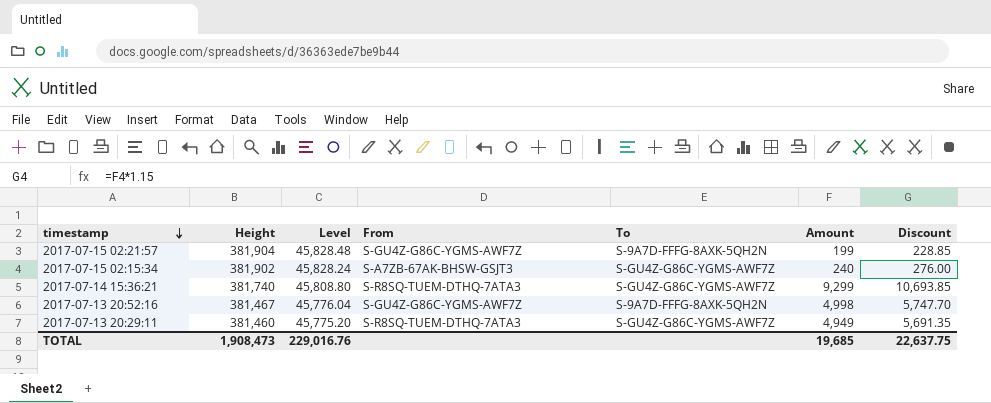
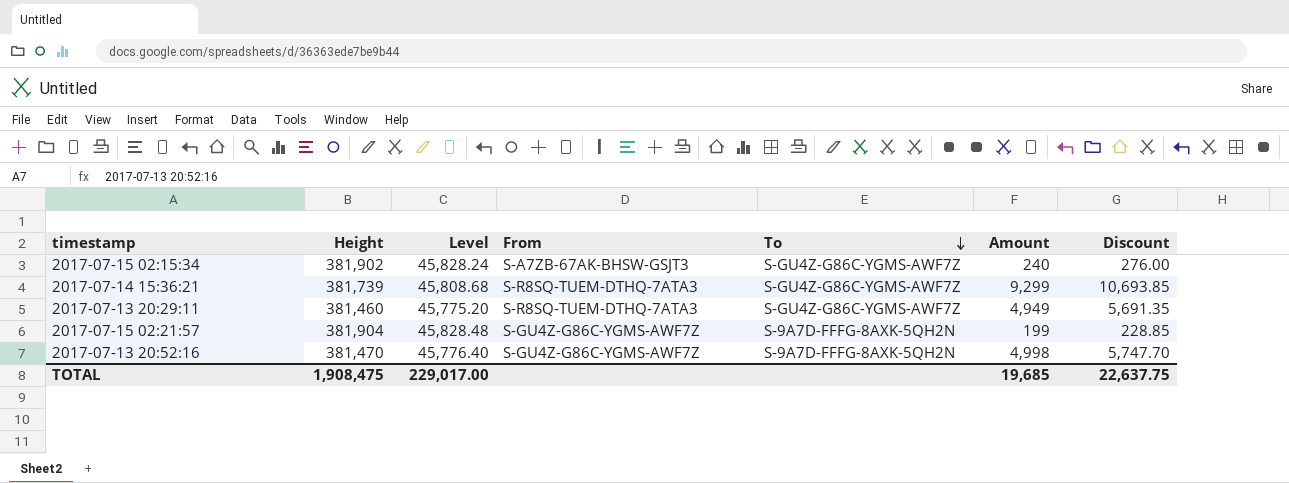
row order: timestamp descending -> To descending
2017-07-14 15:36:21 | Height: 381,740 -> 381,739
2017-07-14 15:36:21 | Level: 45,808.80 -> 45,808.68
2017-07-13 20:52:16 | Height: 381,467 -> 381,470
2017-07-13 20:52:16 | Level: 45,776.04 -> 45,776.40
TOTAL | Height: 1,908,473 -> 1,908,475
TOTAL | Level: 229,016.76 -> 229,017.00

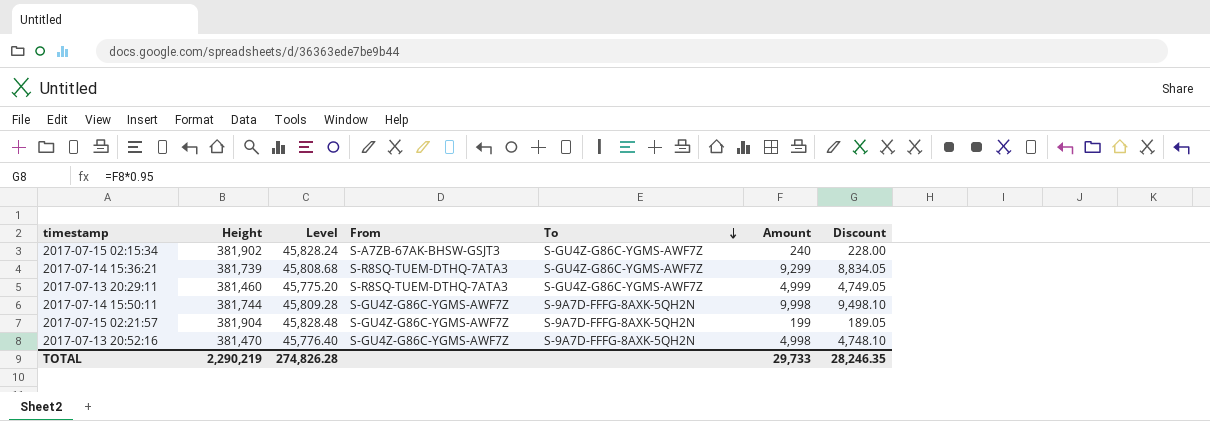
column Discount | formula: [Amount] * 1.15 -> [Amount] * 0.95
2017-07-13 20:29:11 | Amount: 4,949 -> 4,999
row 2017-07-14 15:50:11: none -> 381,744 | 45,809.28 | S-GU4Z-G86C-YGMS-AWF7Z | S-9A7D-FFFG-8AXK-5QH2N | 9,998 | 9,498.10
TOTAL | Height: 1,908,475 -> 2,290,219
TOTAL | Level: 229,017.00 -> 274,826.28
TOTAL | Amount: 19,685 -> 29,733
TOTAL | Discount: 22,637.75 -> 28,246.35

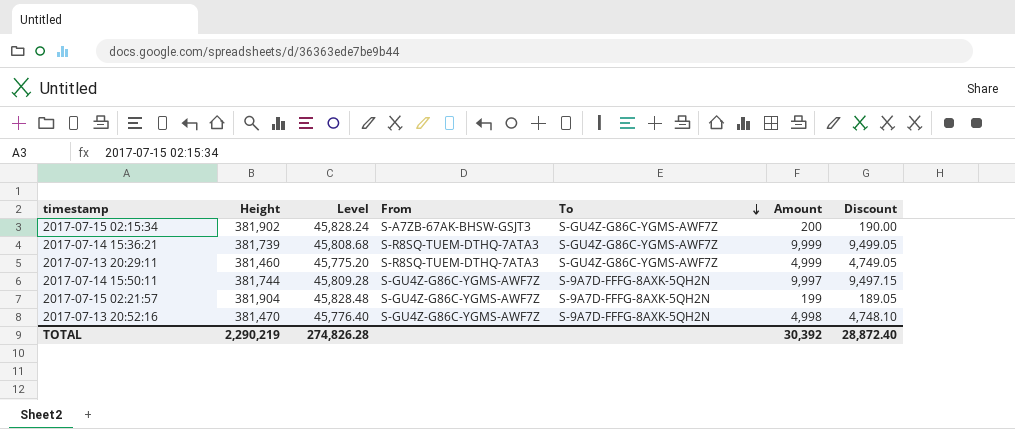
2017-07-15 02:15:34 | Amount: 240 -> 200
2017-07-15 02:15:34 | Discount: 228.00 -> 190.00
2017-07-14 15:36:21 | Amount: 9,299 -> 9,999
2017-07-14 15:36:21 | Discount: 8,834.05 -> 9,499.05
2017-07-14 15:50:11 | Amount: 9,998 -> 9,997
2017-07-14 15:50:11 | Discount: 9,498.10 -> 9,497.15
TOTAL | Amount: 29,733 -> 30,392
TOTAL | Discount: 28,246.35 -> 28,872.40

